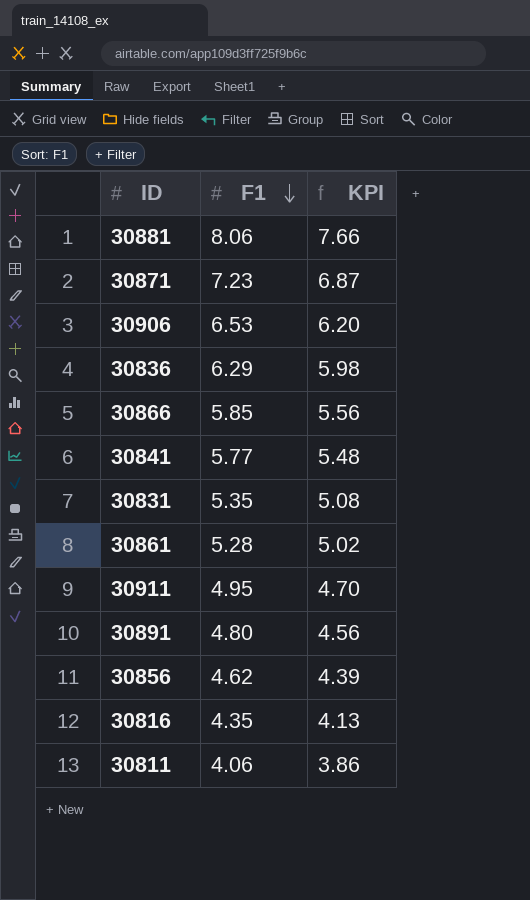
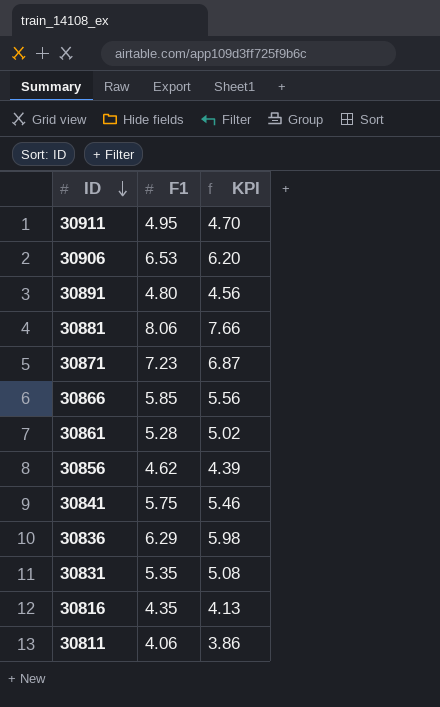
row order: F1 descending -> ID descending
30841 | F1: 5.77 -> 5.75
30841 | KPI: 5.48 -> 5.46

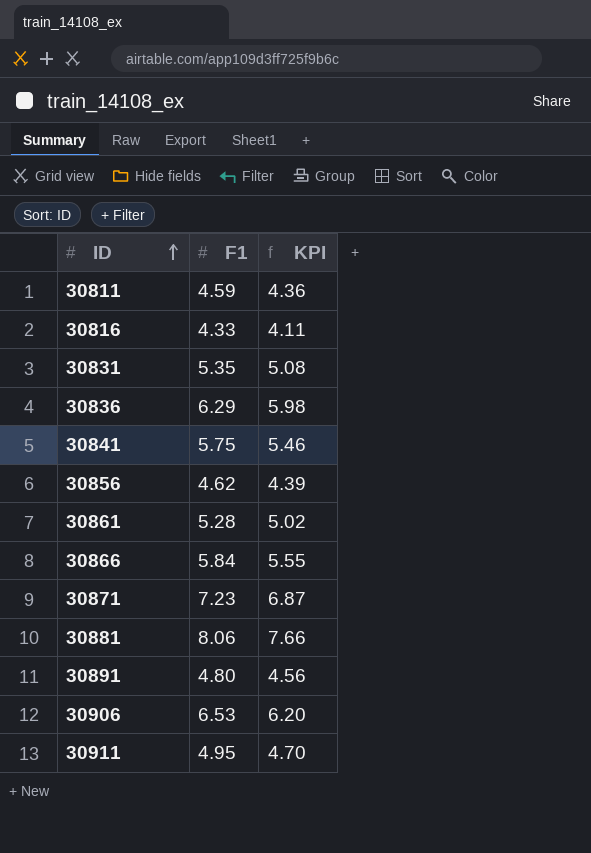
row order: ID descending -> ID ascending
30811 | F1: 4.06 -> 4.59
30811 | KPI: 3.86 -> 4.36
30816 | F1: 4.35 -> 4.33
30816 | KPI: 4.13 -> 4.11
30866 | F1: 5.85 -> 5.84
30866 | KPI: 5.56 -> 5.55

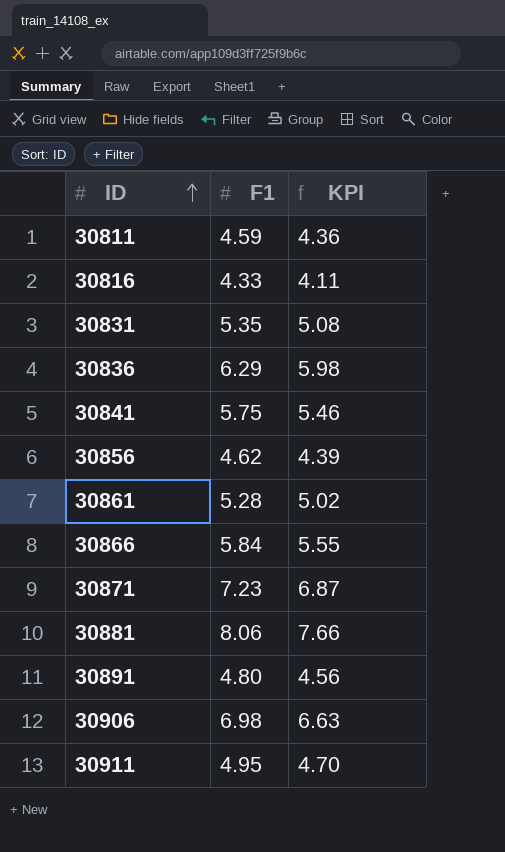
30906 | F1: 6.53 -> 6.98
30906 | KPI: 6.20 -> 6.63

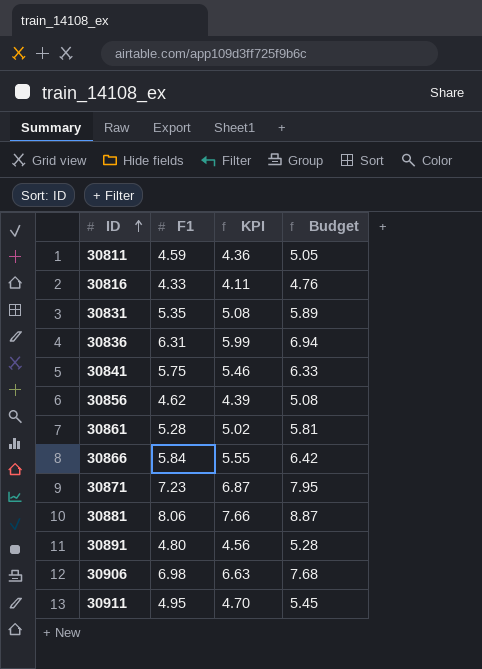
column Budget | formula: none -> [F1] * 1.1
30836 | F1: 6.29 -> 6.31
30836 | KPI: 5.98 -> 5.99

